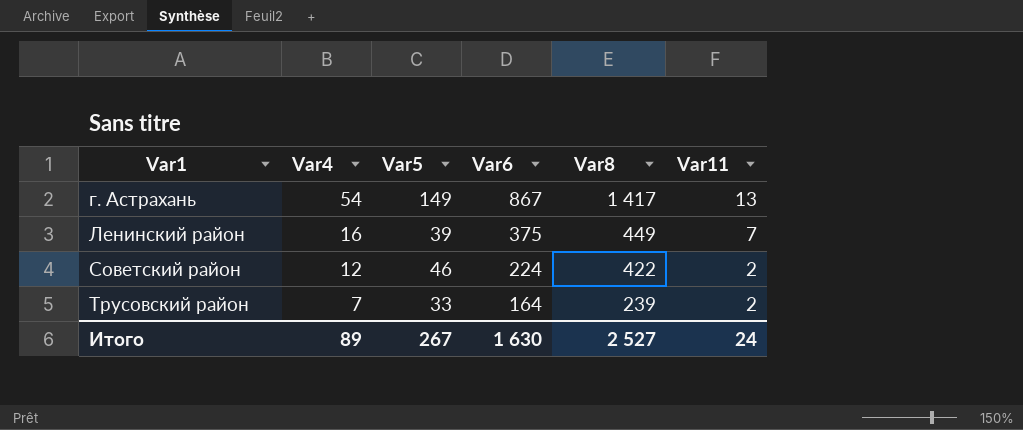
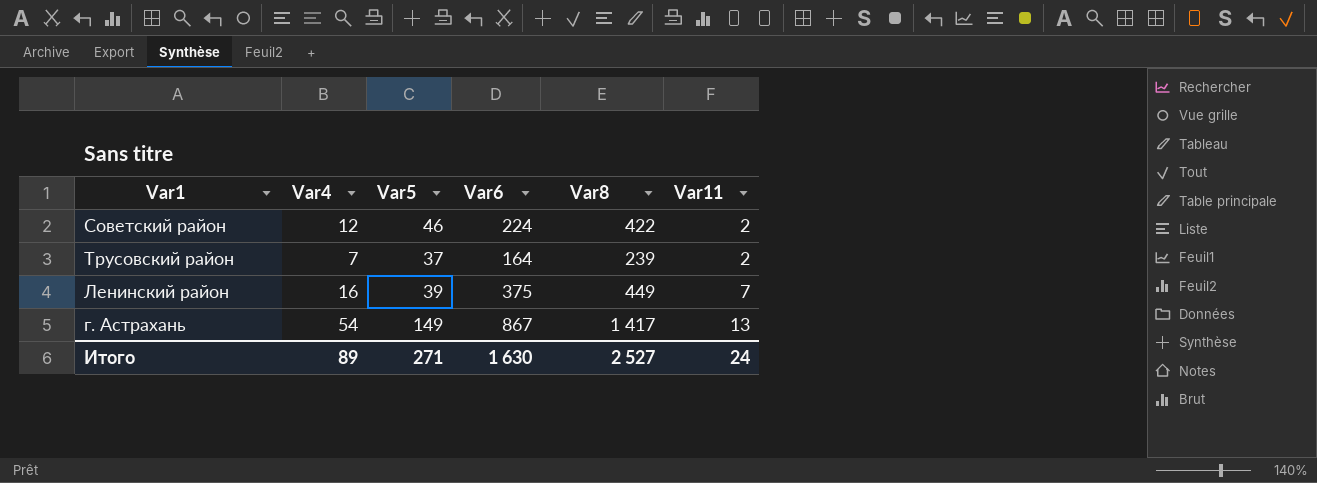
row order: Var1 ascending -> Var11 ascending
Трусовский район | Var5: 33 -> 37
Итого | Var5: 267 -> 271

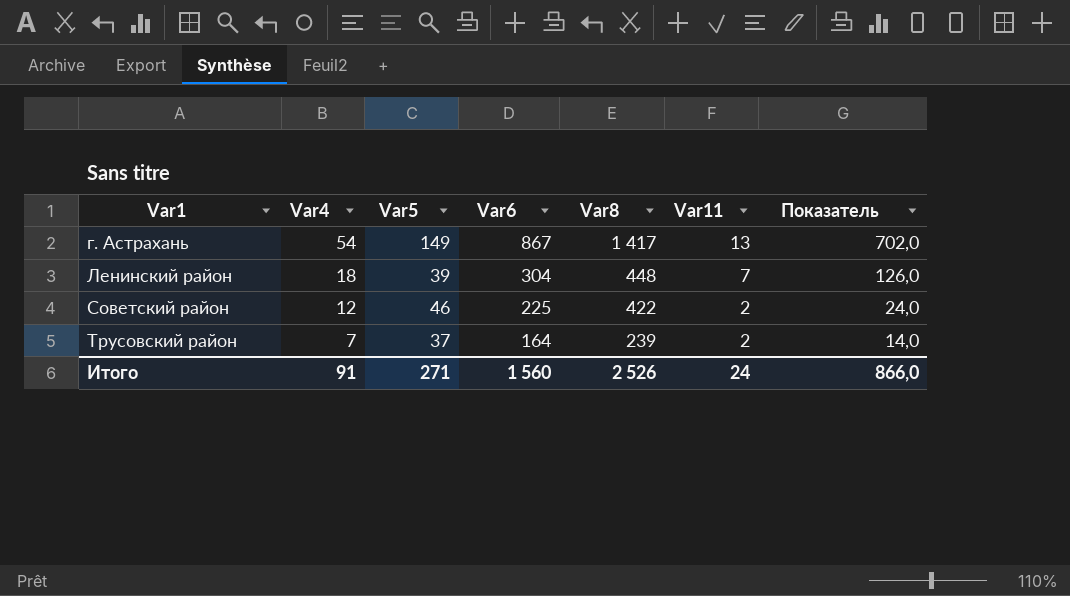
row order: Var11 ascending -> Var1 ascending
column Показатель | formula: none -> [Var4] * [Var11]
Ленинский район | Var4: 16 -> 18
Ленинский район | Var6: 375 -> 304
Ленинский район | Var8: 449 -> 448
Советский район | Var6: 224 -> 225
Итого | Var4: 89 -> 91
Итого | Var6: 1 630 -> 1 560
Итого | Var8: 2 527 -> 2 526

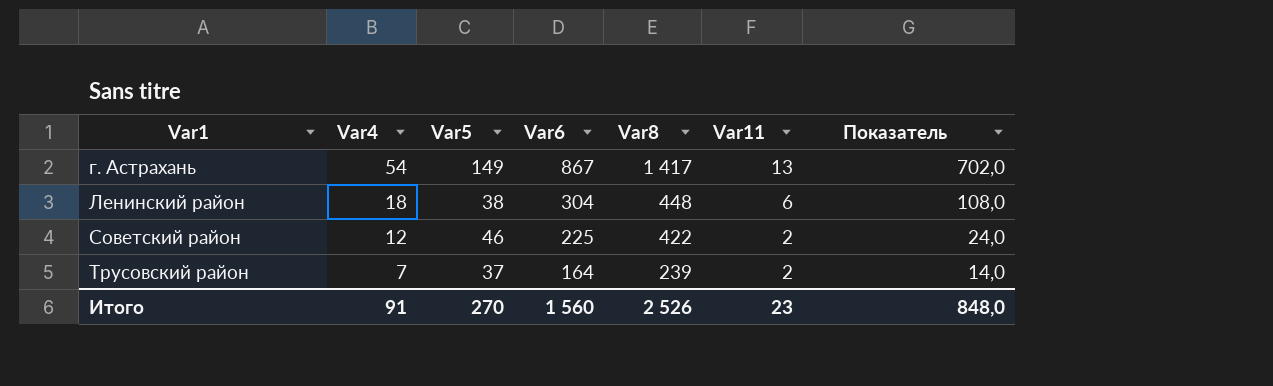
Ленинский район | Var5: 39 -> 38
Ленинский район | Var11: 7 -> 6
Ленинский район | Показатель: 126,0 -> 108,0
Итого | Var5: 271 -> 270
Итого | Var11: 24 -> 23
Итого | Показатель: 866,0 -> 848,0

